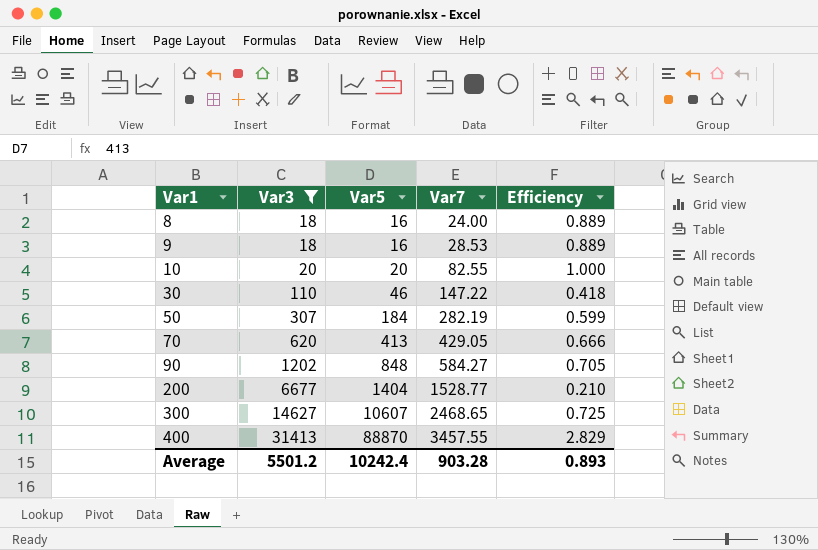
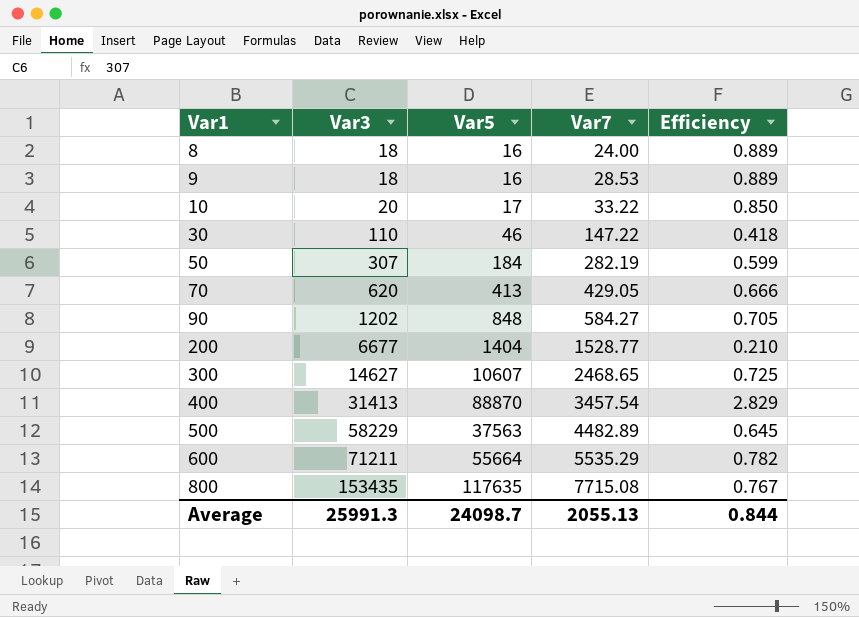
filter: Var3 <= 31413 -> none
10 | Var5: 20 -> 17
10 | Var7: 82.55 -> 33.22
10 | Efficiency: 1.000 -> 0.850
400 | Var7: 3457.55 -> 3457.54
Average | Var3: 5501.2 -> 25991.3
Average | Var5: 10242.4 -> 24098.7
Average | Var7: 903.28 -> 2055.13
Average | Efficiency: 0.893 -> 0.844

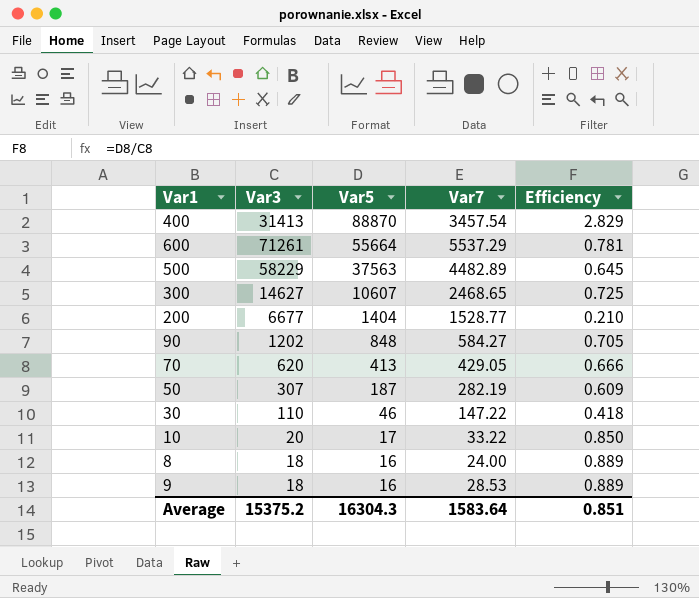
row order: Var1 ascending -> Var5 descending
row 800: 153435 | 117635 | 7715.08 | 0.767 -> none
600 | Var3: 71211 -> 71261
600 | Var7: 5535.29 -> 5537.29
600 | Efficiency: 0.782 -> 0.781
50 | Var5: 184 -> 187
50 | Efficiency: 0.599 -> 0.609
Average | Var3: 25991.3 -> 15375.2
Average | Var5: 24098.7 -> 16304.3
Average | Var7: 2055.13 -> 1583.64
Average | Efficiency: 0.844 -> 0.851

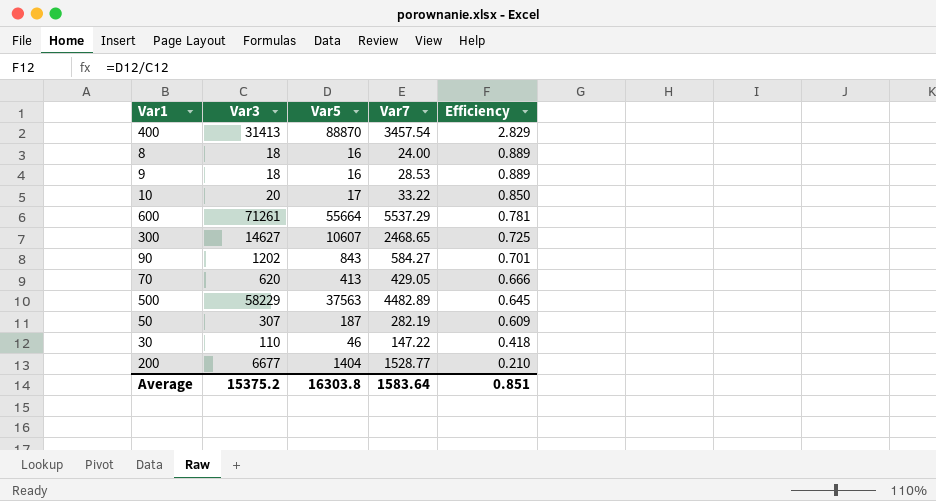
row order: Var5 descending -> Efficiency descending
90 | Var5: 848 -> 843
90 | Efficiency: 0.705 -> 0.701
Average | Var5: 16304.3 -> 16303.8

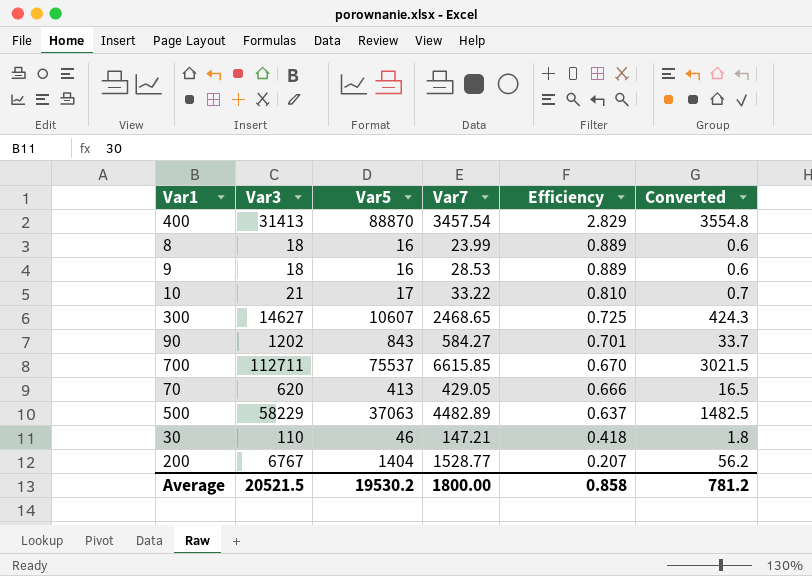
column Converted | formula: none -> [Var5] * 0.04
row 600: 71261 | 55664 | 5537.29 | 0.781 -> none
row 50: 307 | 187 | 282.19 | 0.609 -> none
8 | Var7: 24.00 -> 23.99
10 | Var3: 20 -> 21
10 | Efficiency: 0.850 -> 0.810
row 700: none -> 112711 | 75537 | 6615.85 | 0.670 | 3021.5
500 | Var5: 37563 -> 37063
500 | Efficiency: 0.645 -> 0.637
30 | Var7: 147.22 -> 147.21
200 | Var3: 6677 -> 6767
200 | Efficiency: 0.210 -> 0.207
Average | Var3: 15375.2 -> 20521.5
Average | Var5: 16303.8 -> 19530.2
Average | Var7: 1583.64 -> 1800.00
Average | Efficiency: 0.851 -> 0.858

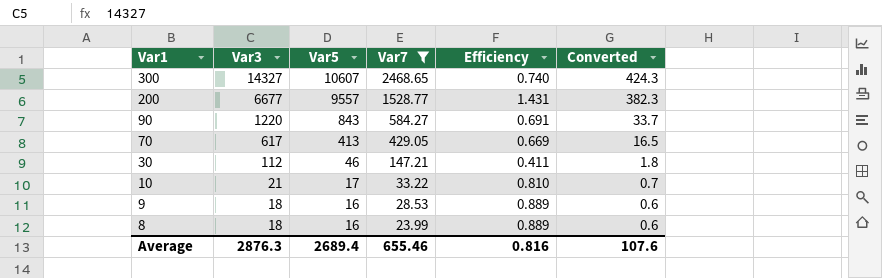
filter: none -> Var7 <= 2468.65
row order: Efficiency descending -> Var1 descending
300 | Var3: 14627 -> 14327
300 | Efficiency: 0.725 -> 0.740
200 | Var3: 6767 -> 6677
200 | Var5: 1404 -> 9557
200 | Efficiency: 0.207 -> 1.431
200 | Converted: 56.2 -> 382.3
90 | Var3: 1202 -> 1220
90 | Efficiency: 0.701 -> 0.691
70 | Var3: 620 -> 617
70 | Efficiency: 0.666 -> 0.669
30 | Var3: 110 -> 112
30 | Efficiency: 0.418 -> 0.411
Average | Var3: 20521.5 -> 2876.3
Average | Var5: 19530.2 -> 2689.4
Average | Var7: 1800.00 -> 655.46
Average | Efficiency: 0.858 -> 0.816
Average | Converted: 781.2 -> 107.6

